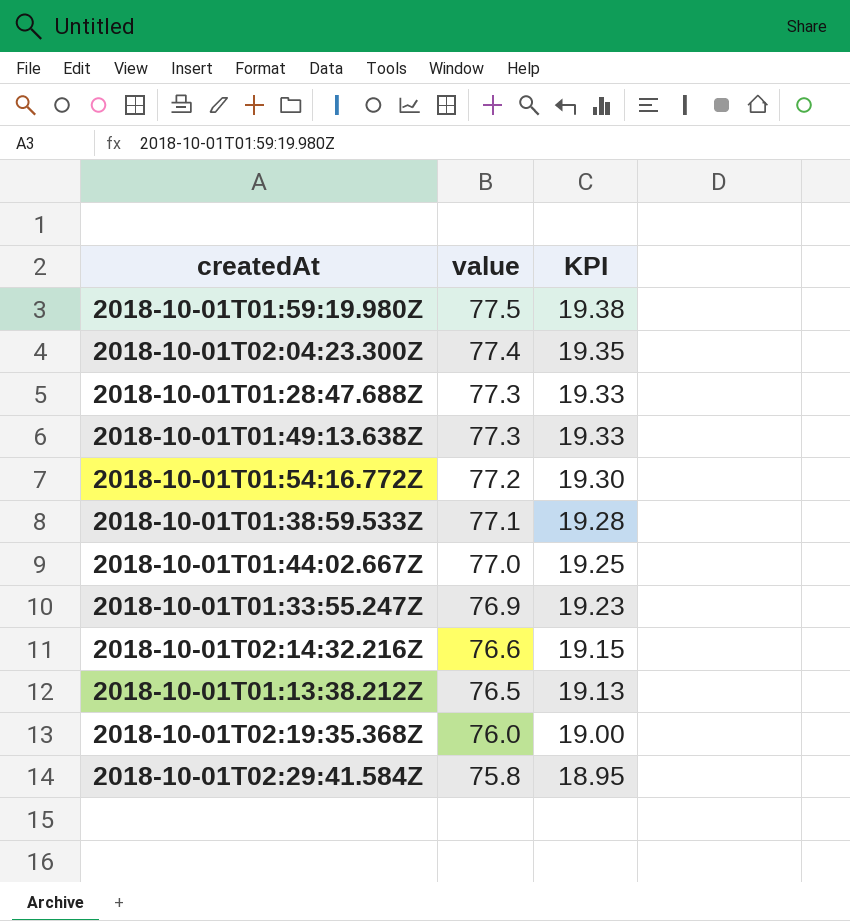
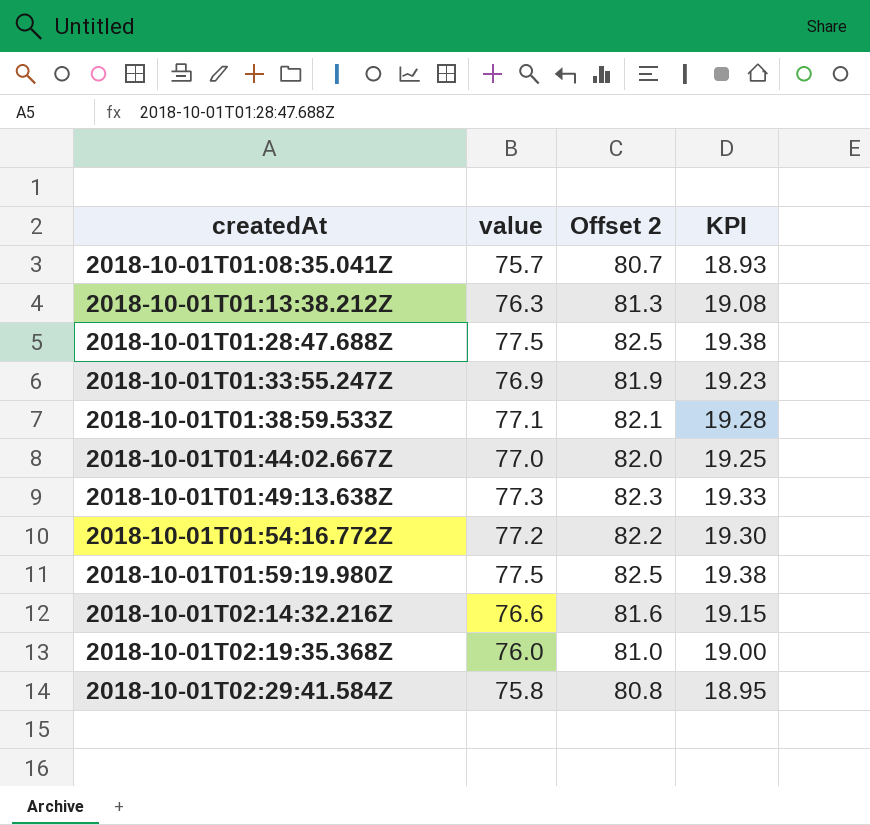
row order: value descending -> createdAt ascending
column Offset 2 | formula: none -> [value] + 5
row 2018-10-01T02:04:23.300Z: 77.4 | 19.35 -> none
row 2018-10-01T01:08:35.041Z: none -> 75.7 | 80.7 | 18.93
2018-10-01T01:13:38.212Z | value: 76.5 -> 76.3
2018-10-01T01:13:38.212Z | KPI: 19.13 -> 19.08
2018-10-01T01:28:47.688Z | value: 77.3 -> 77.5
2018-10-01T01:28:47.688Z | KPI: 19.33 -> 19.38

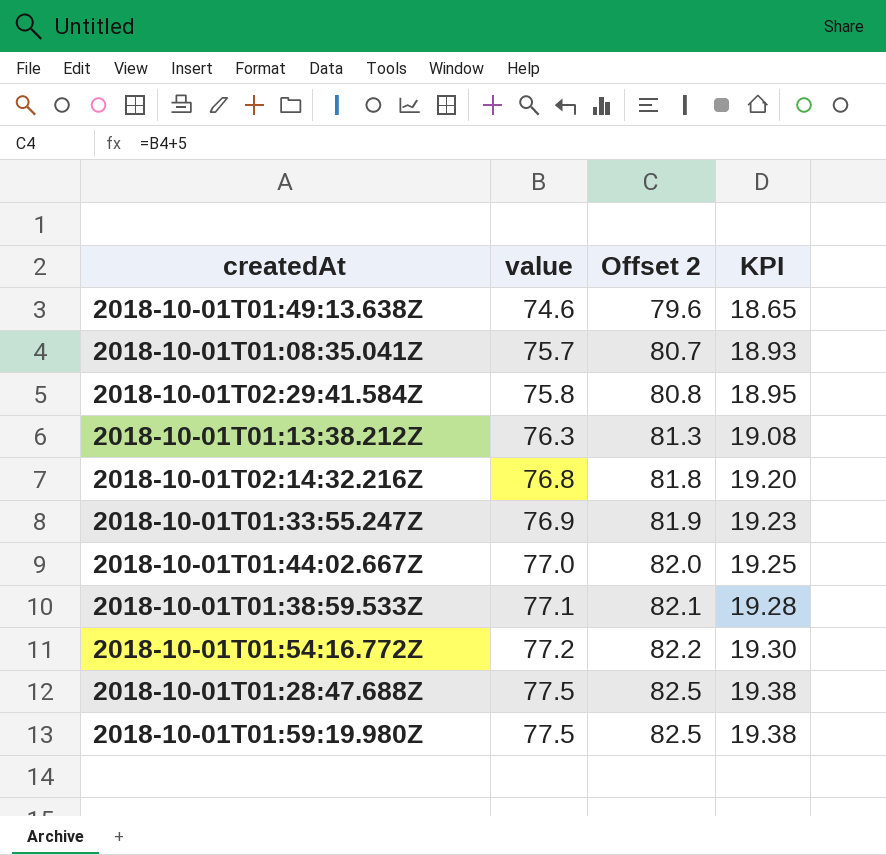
row order: createdAt ascending -> value ascending
row 2018-10-01T02:19:35.368Z: 76.0 | 81.0 | 19.00 -> none
2018-10-01T01:49:13.638Z | value: 77.3 -> 74.6
2018-10-01T01:49:13.638Z | Offset 2: 82.3 -> 79.6
2018-10-01T01:49:13.638Z | KPI: 19.33 -> 18.65
2018-10-01T02:14:32.216Z | value: 76.6 -> 76.8
2018-10-01T02:14:32.216Z | Offset 2: 81.6 -> 81.8
2018-10-01T02:14:32.216Z | KPI: 19.15 -> 19.20

